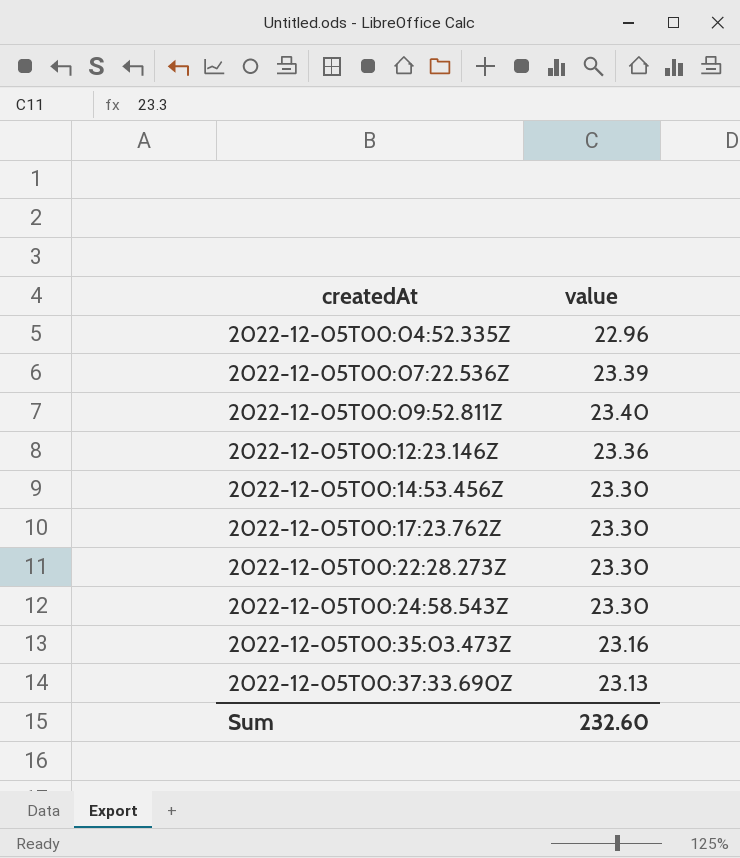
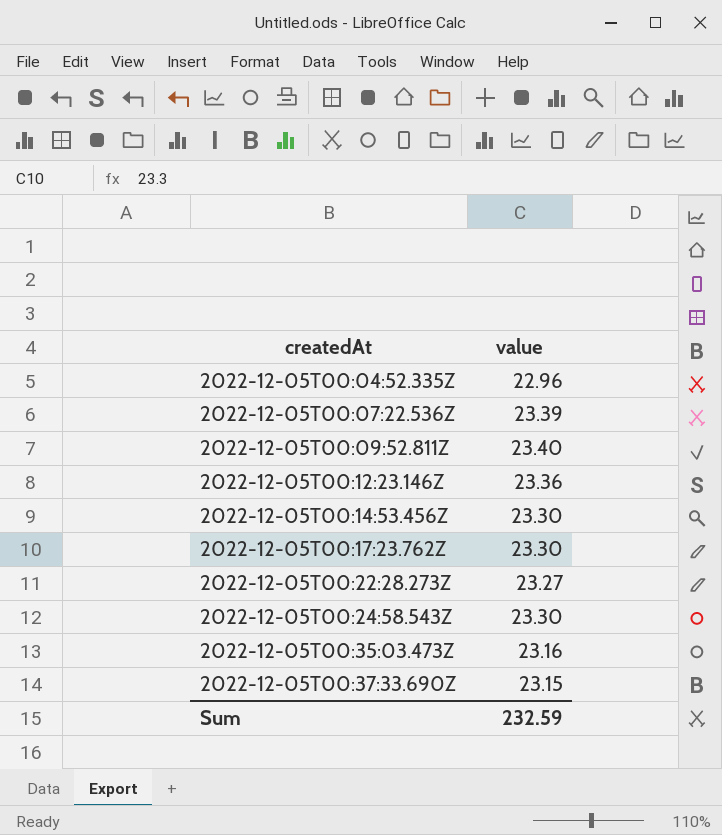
2022-12-05T00:22:28.273Z | value: 23.30 -> 23.27
2022-12-05T00:37:33.690Z | value: 23.13 -> 23.15
Sum | value: 232.60 -> 232.59

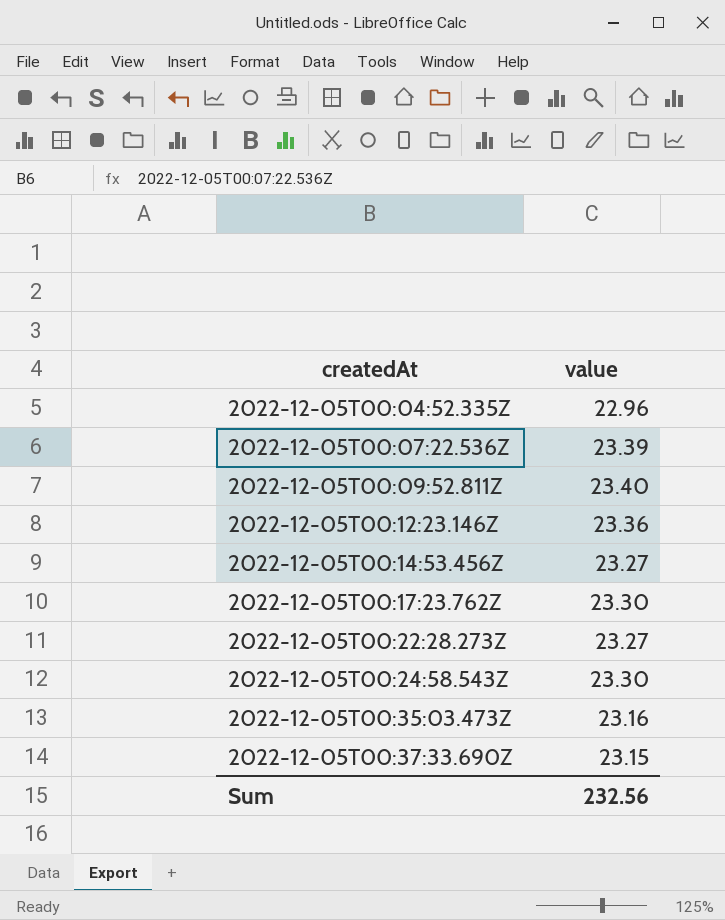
2022-12-05T00:14:53.456Z | value: 23.30 -> 23.27
Sum | value: 232.59 -> 232.56

